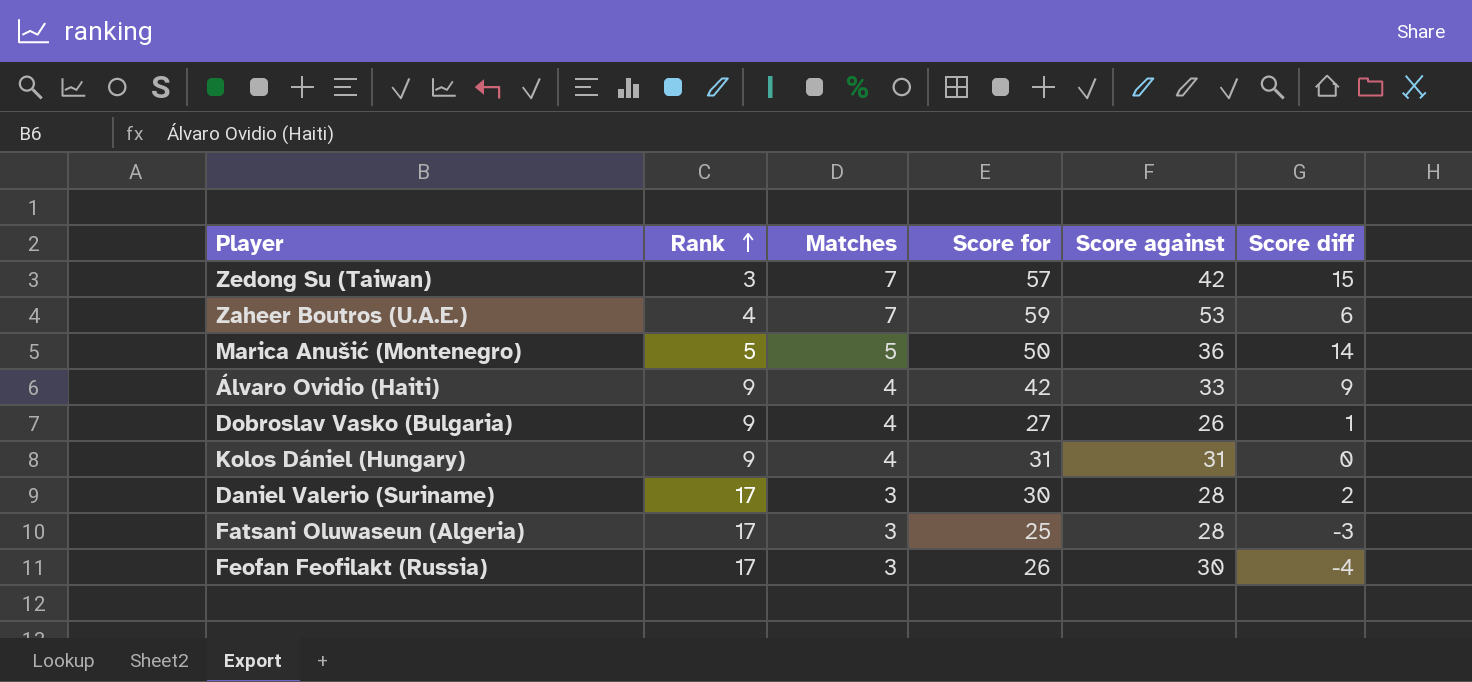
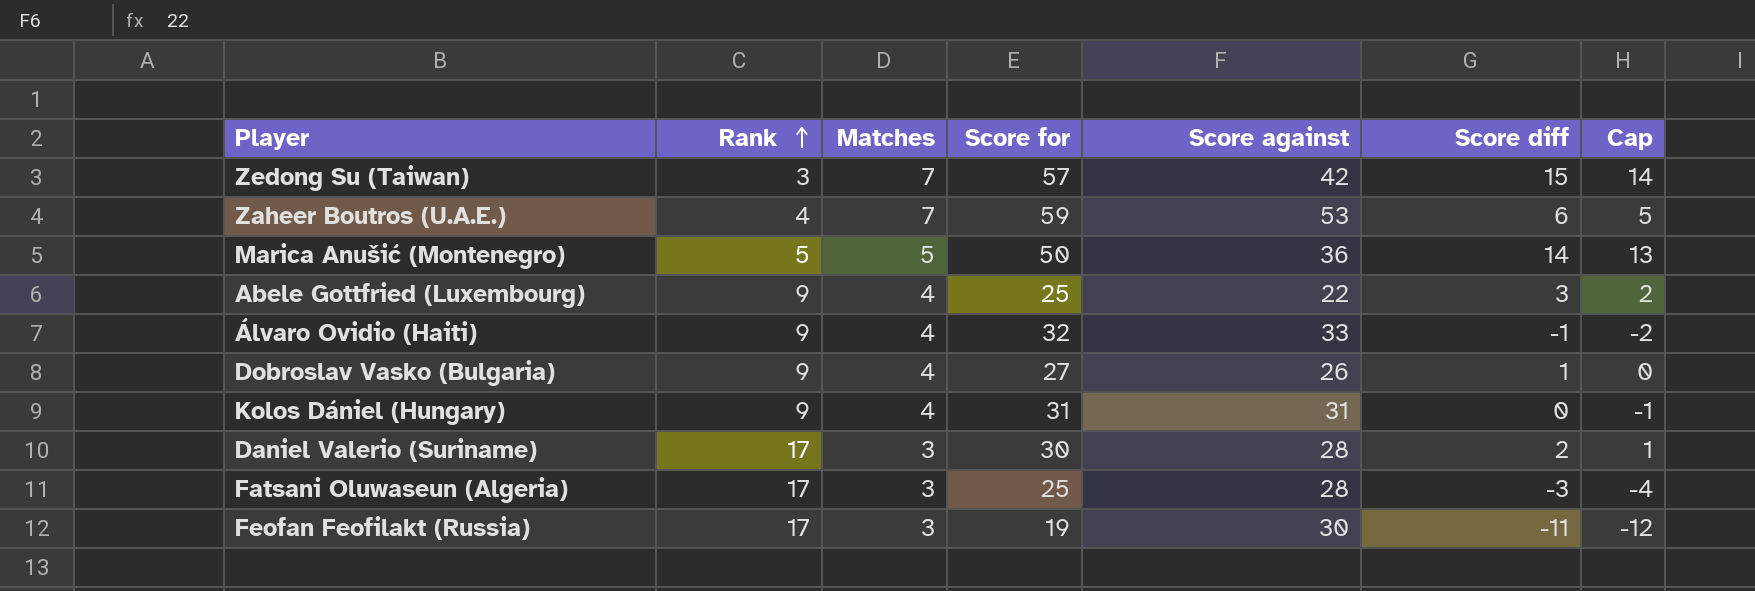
column Cap | formula: none -> [Score diff] - 1
row Abele Gottfried (Luxembourg): none -> 9 | 4 | 25 | 22 | 3 | 2
Álvaro Ovidio (Haiti) | Score for: 42 -> 32
Álvaro Ovidio (Haiti) | Score diff: 9 -> -1
Feofan Feofilakt (Russia) | Score for: 26 -> 19
Feofan Feofilakt (Russia) | Score diff: -4 -> -11

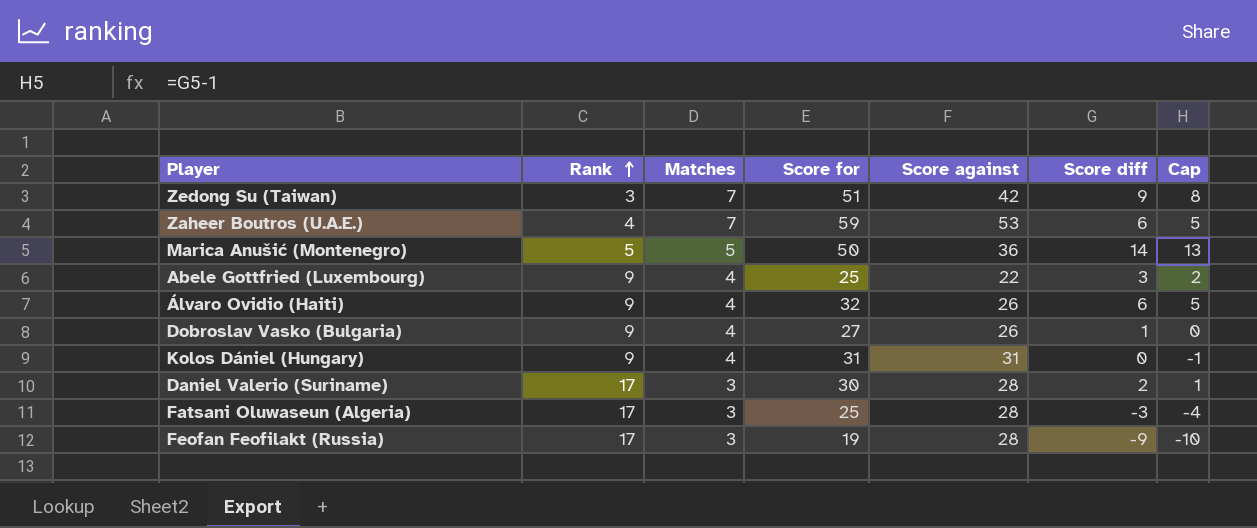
Zedong Su (Taiwan) | Score for: 57 -> 51
Zedong Su (Taiwan) | Score diff: 15 -> 9
Zedong Su (Taiwan) | Cap: 14 -> 8
Álvaro Ovidio (Haiti) | Score against: 33 -> 26
Álvaro Ovidio (Haiti) | Score diff: -1 -> 6
Álvaro Ovidio (Haiti) | Cap: -2 -> 5
Feofan Feofilakt (Russia) | Score against: 30 -> 28
Feofan Feofilakt (Russia) | Score diff: -11 -> -9
Feofan Feofilakt (Russia) | Cap: -12 -> -10

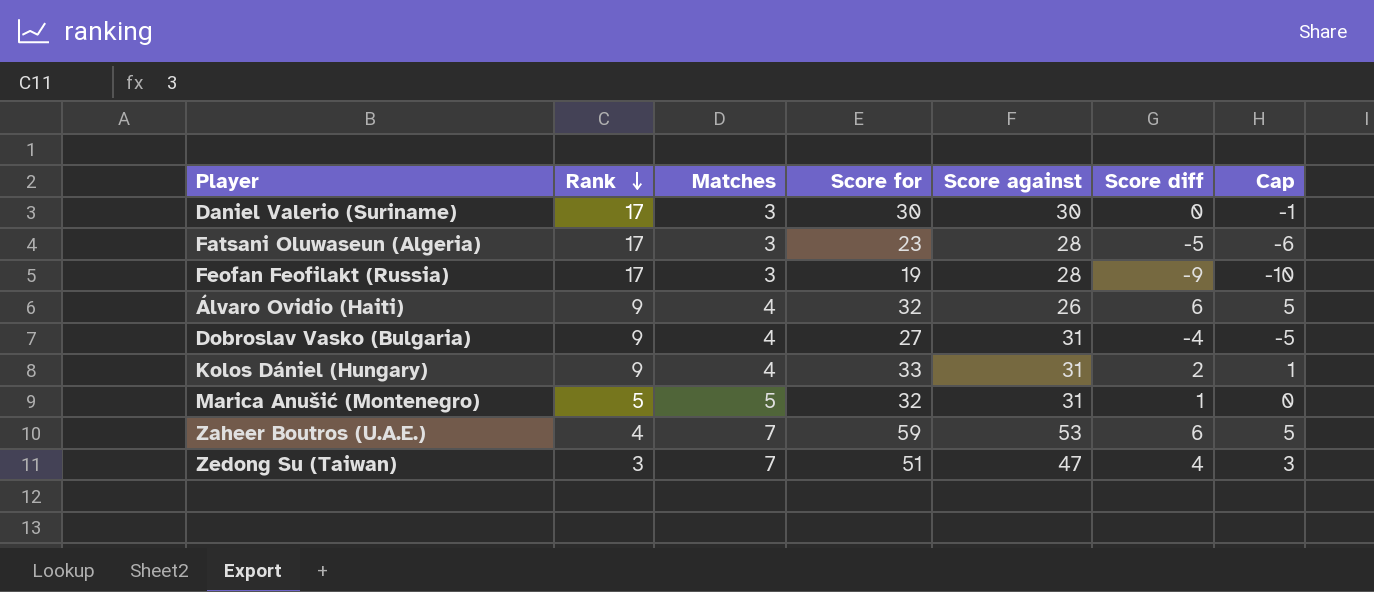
row order: Rank ascending -> Rank descending
row Abele Gottfried (Luxembourg): 9 | 4 | 25 | 22 | 3 | 2 -> none
Daniel Valerio (Suriname) | Score against: 28 -> 30
Daniel Valerio (Suriname) | Score diff: 2 -> 0
Daniel Valerio (Suriname) | Cap: 1 -> -1
Fatsani Oluwaseun (Algeria) | Score for: 25 -> 23
Fatsani Oluwaseun (Algeria) | Score diff: -3 -> -5
Fatsani Oluwaseun (Algeria) | Cap: -4 -> -6
Dobroslav Vasko (Bulgaria) | Score against: 26 -> 31
Dobroslav Vasko (Bulgaria) | Score diff: 1 -> -4
Dobroslav Vasko (Bulgaria) | Cap: 0 -> -5
Kolos Dániel (Hungary) | Score for: 31 -> 33
Kolos Dániel (Hungary) | Score diff: 0 -> 2
Kolos Dániel (Hungary) | Cap: -1 -> 1
Marica Anušić (Montenegro) | Score for: 50 -> 32
Marica Anušić (Montenegro) | Score against: 36 -> 31
Marica Anušić (Montenegro) | Score diff: 14 -> 1
Marica Anušić (Montenegro) | Cap: 13 -> 0
Zedong Su (Taiwan) | Score against: 42 -> 47
Zedong Su (Taiwan) | Score diff: 9 -> 4
Zedong Su (Taiwan) | Cap: 8 -> 3

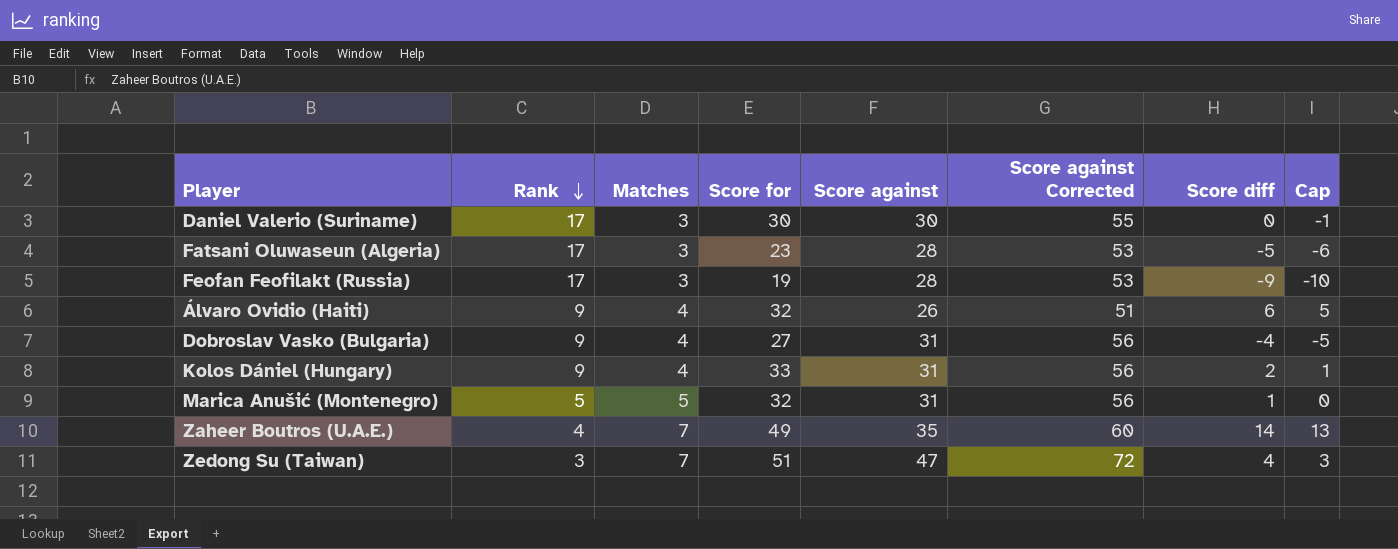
column Score against Corrected | formula: none -> [Score against] + 25
Zaheer Boutros (U.A.E.) | Score for: 59 -> 49
Zaheer Boutros (U.A.E.) | Score against: 53 -> 35
Zaheer Boutros (U.A.E.) | Score diff: 6 -> 14
Zaheer Boutros (U.A.E.) | Cap: 5 -> 13

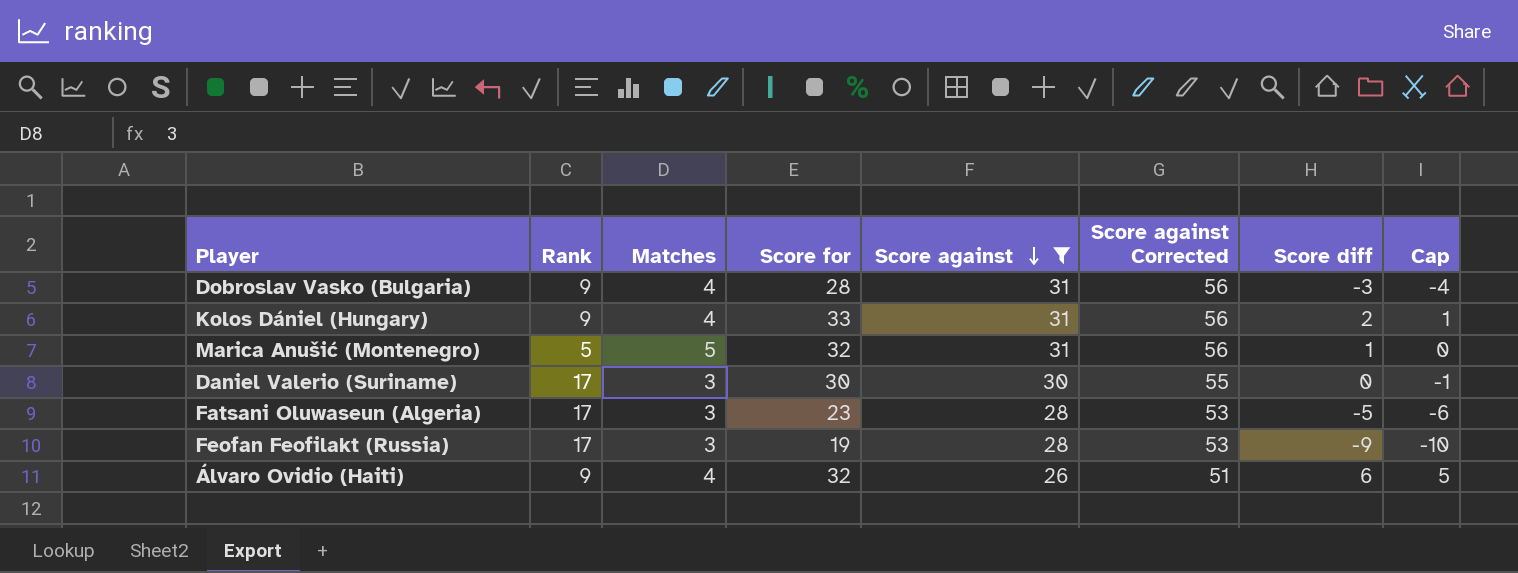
filter: none -> Score against <= 31
row order: Rank descending -> Score against descending
Dobroslav Vasko (Bulgaria) | Score for: 27 -> 28
Dobroslav Vasko (Bulgaria) | Score diff: -4 -> -3
Dobroslav Vasko (Bulgaria) | Cap: -5 -> -4

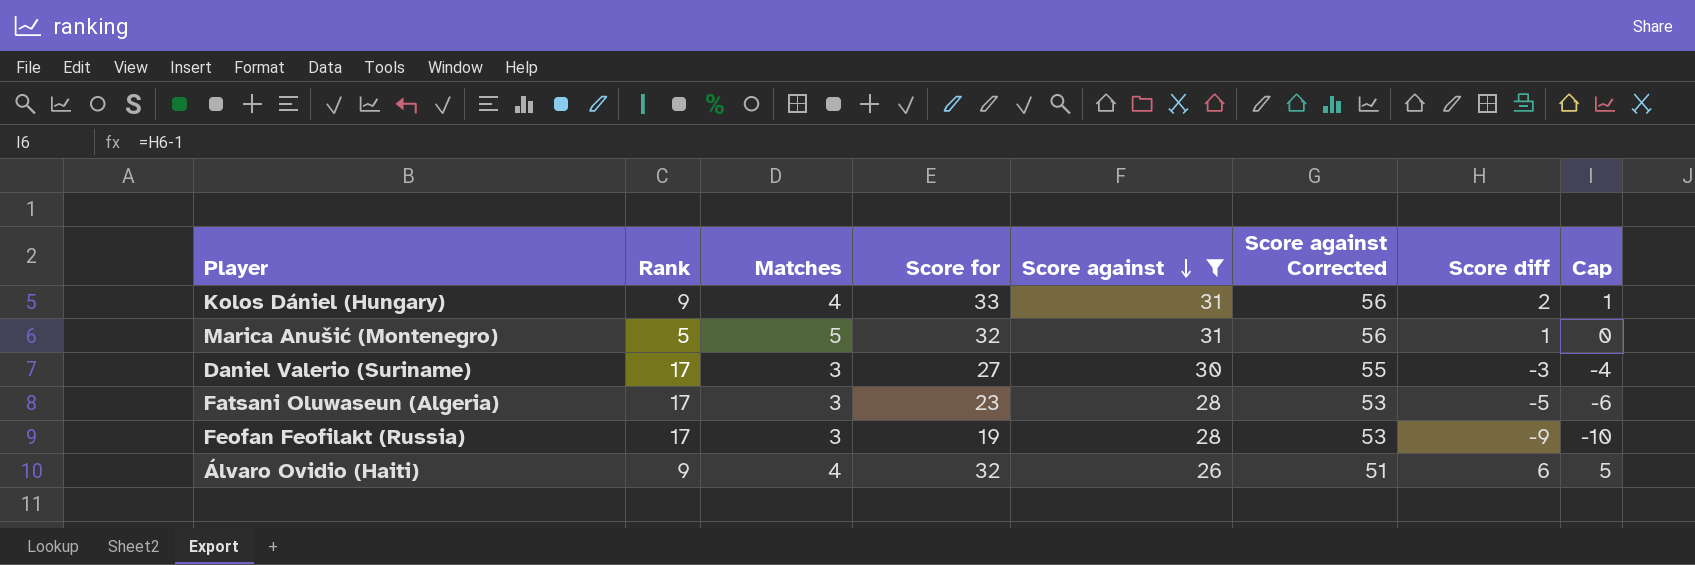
row Dobroslav Vasko (Bulgaria): 9 | 4 | 28 | 31 | 56 | -3 | -4 -> none
Daniel Valerio (Suriname) | Score for: 30 -> 27
Daniel Valerio (Suriname) | Score diff: 0 -> -3
Daniel Valerio (Suriname) | Cap: -1 -> -4

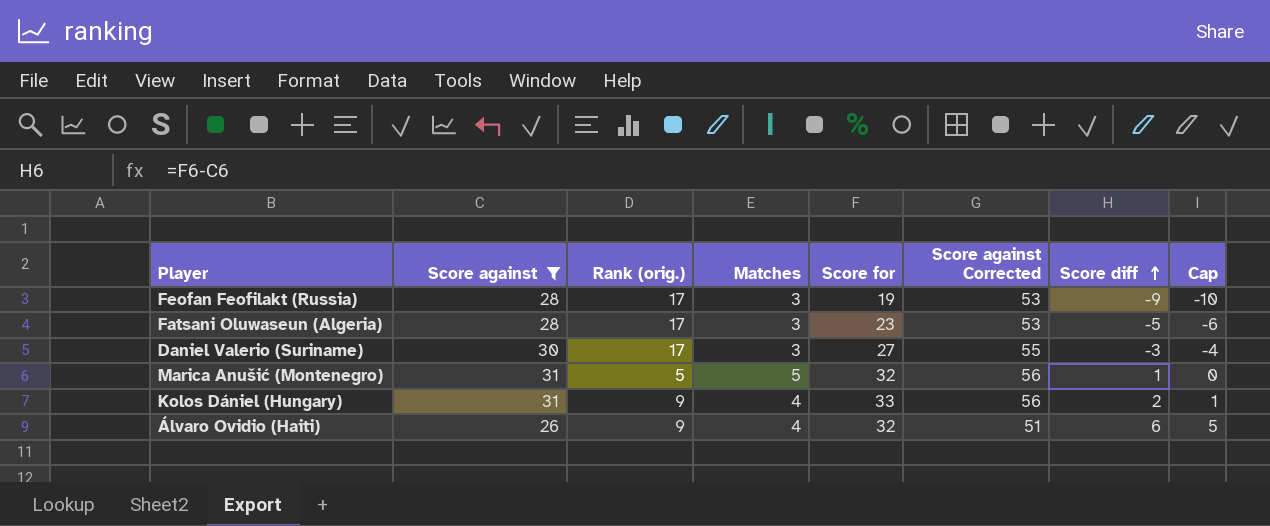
row order: Score against descending -> Score diff ascending
column Score against | position: 5 -> 2
column name: Rank -> Rank (orig.)

